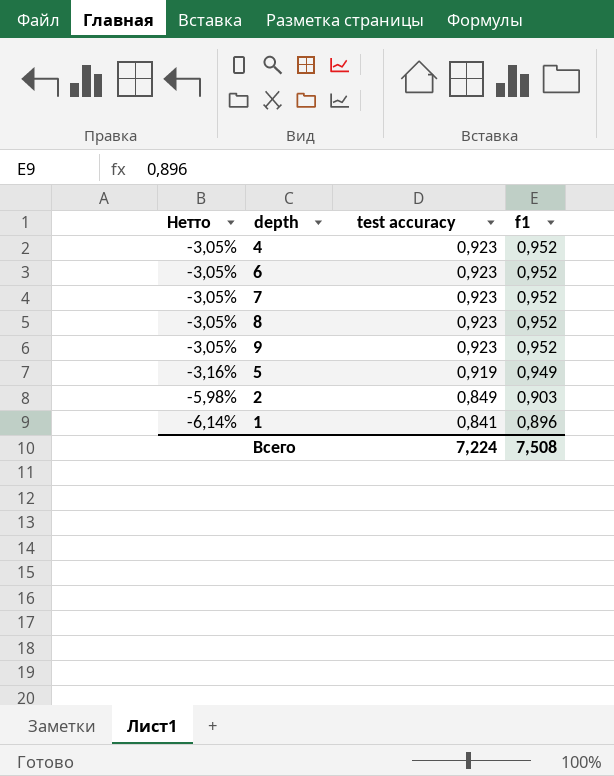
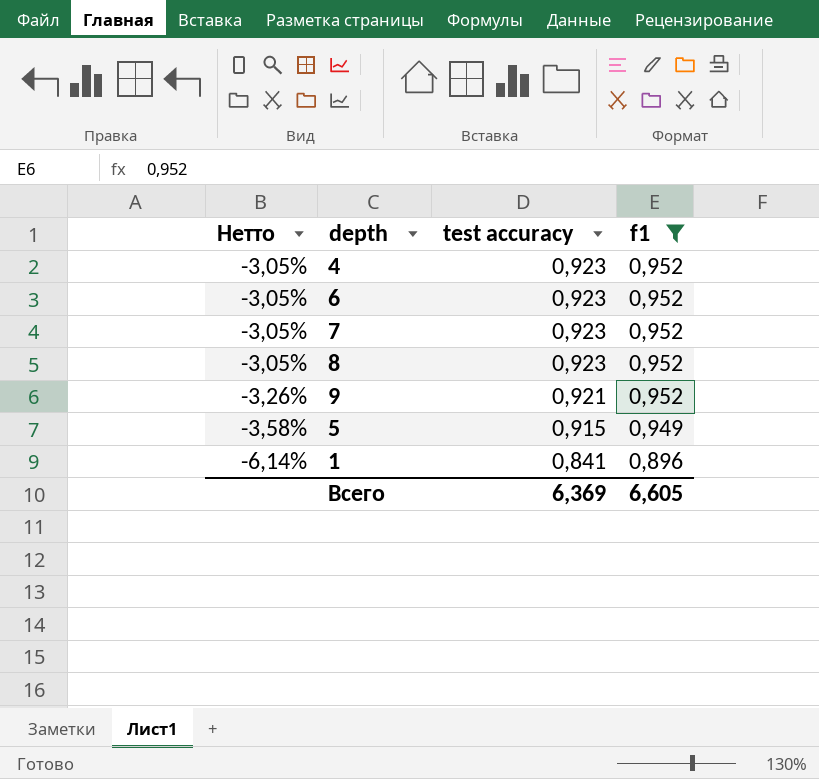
filter: none -> f1 != 0,903
9 | Нетто: -3,05% -> -3,26%
9 | test accuracy: 0,923 -> 0,921
5 | Нетто: -3,16% -> -3,58%
5 | test accuracy: 0,919 -> 0,915
Всего | test accuracy: 7,224 -> 6,369
Всего | f1: 7,508 -> 6,605

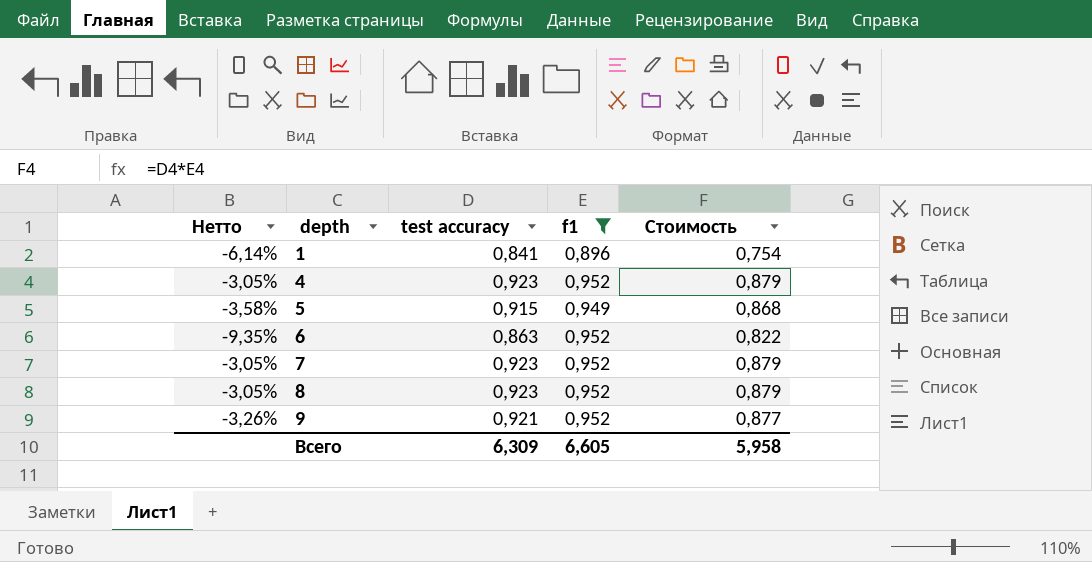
row order: Нетто descending -> depth ascending
column Стоимость | formula: none -> [test accuracy] * [f1]
6 | Нетто: -3,05% -> -9,35%
6 | test accuracy: 0,923 -> 0,863
Всего | test accuracy: 6,369 -> 6,309

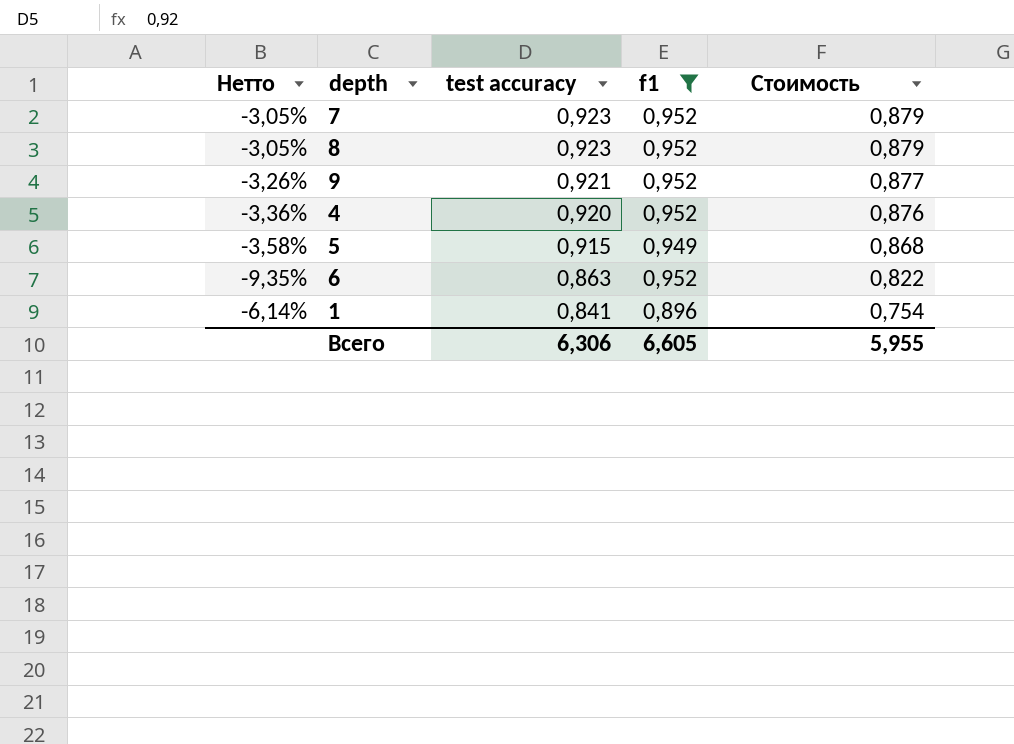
row order: depth ascending -> test accuracy descending
4 | Нетто: -3,05% -> -3,36%
4 | test accuracy: 0,923 -> 0,920
4 | Стоимость: 0,879 -> 0,876
Всего | test accuracy: 6,309 -> 6,306
Всего | Стоимость: 5,958 -> 5,955

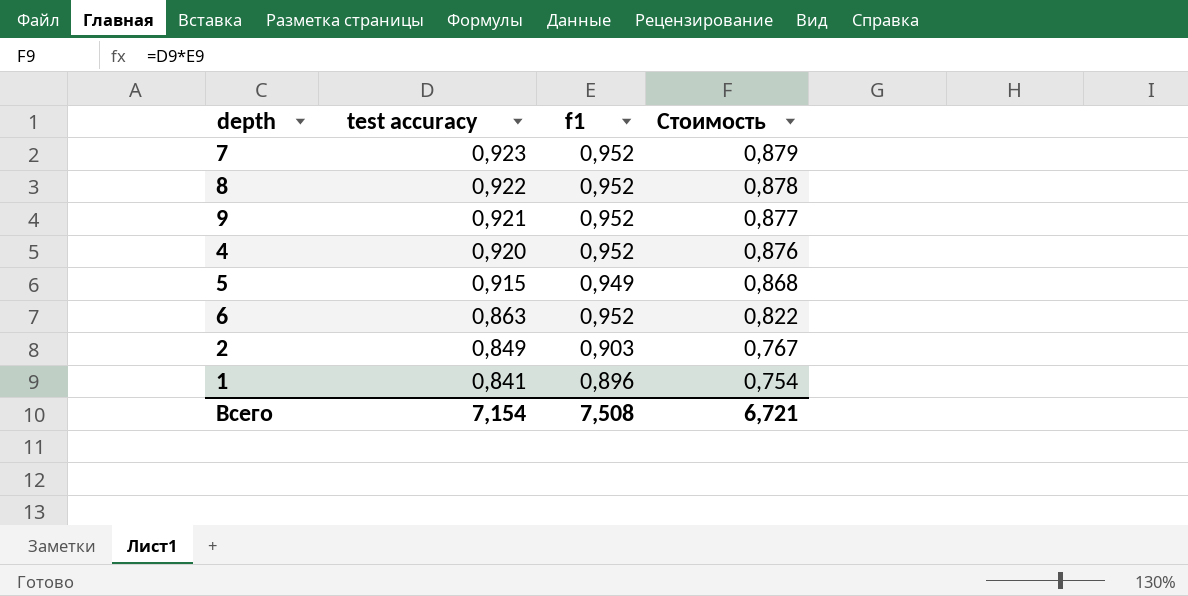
filter: f1 != 0,903 -> none
column Нетто | formula: ([test accuracy] - [f1]) / [f1] -> none
8 | test accuracy: 0,923 -> 0,922
8 | Стоимость: 0,879 -> 0,878
Всего | test accuracy: 6,306 -> 7,154
Всего | f1: 6,605 -> 7,508
Всего | Стоимость: 5,955 -> 6,721

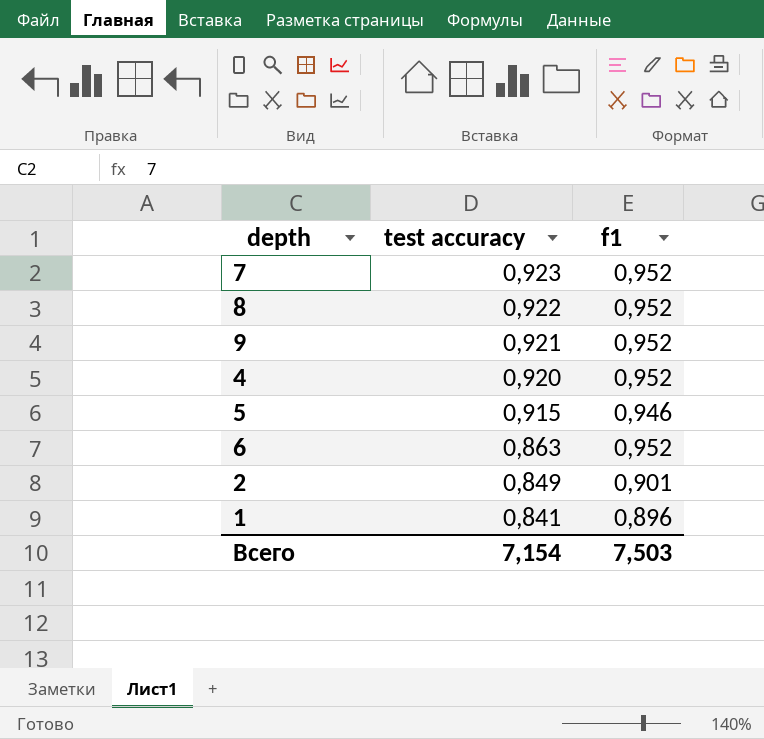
column Стоимость | formula: [test accuracy] * [f1] -> none
5 | f1: 0,949 -> 0,946
2 | f1: 0,903 -> 0,901
Всего | f1: 7,508 -> 7,503

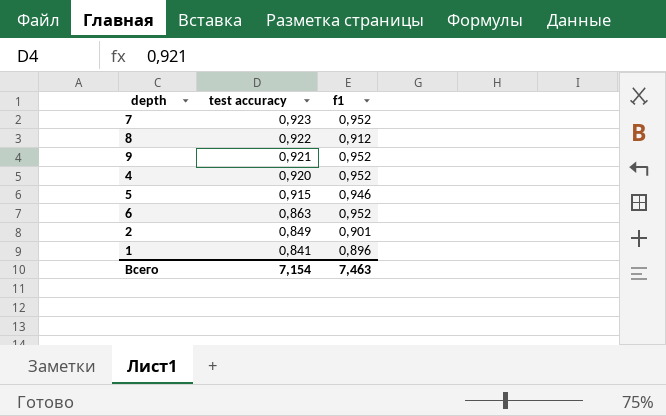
8 | f1: 0,952 -> 0,912
Всего | f1: 7,503 -> 7,463

